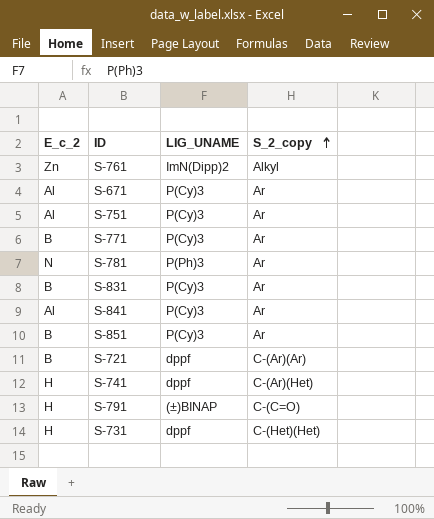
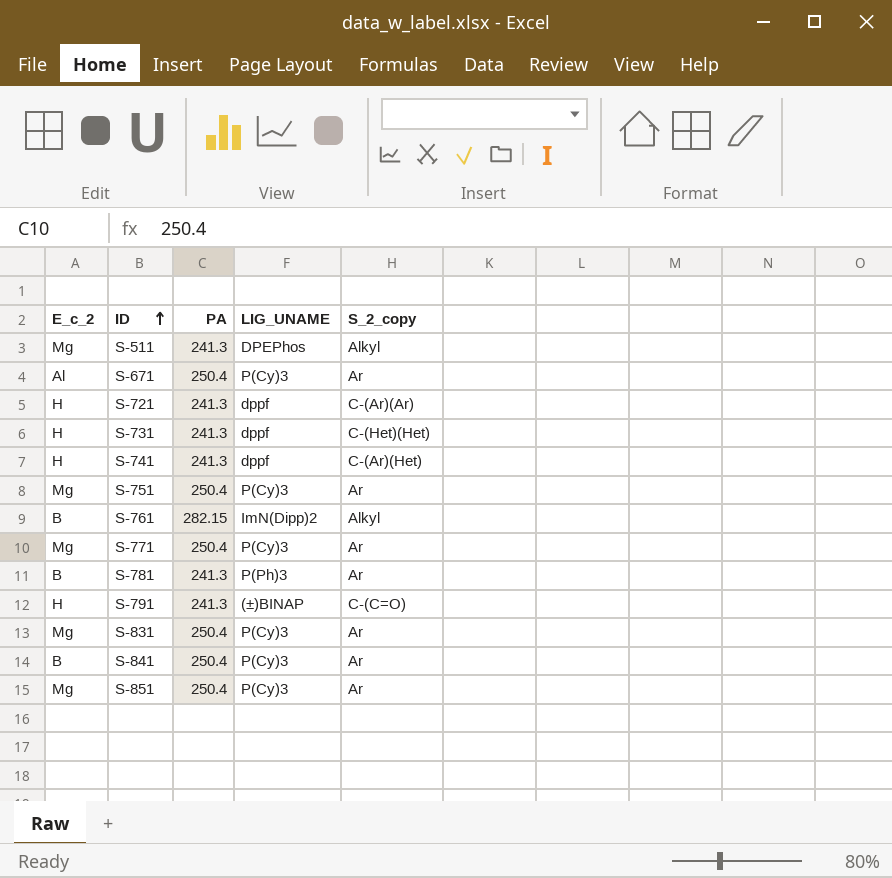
row order: S_2_copy ascending -> ID ascending
column PA | position: none -> 3
row S-511: none -> Mg | 241.3 | DPEPhos | Alkyl
S-721 | E_c_2: B -> H
S-751 | E_c_2: Al -> Mg
S-761 | E_c_2: Zn -> B
S-771 | E_c_2: B -> Mg
S-781 | E_c_2: N -> B
S-831 | E_c_2: B -> Mg
S-841 | E_c_2: Al -> B
S-851 | E_c_2: B -> Mg

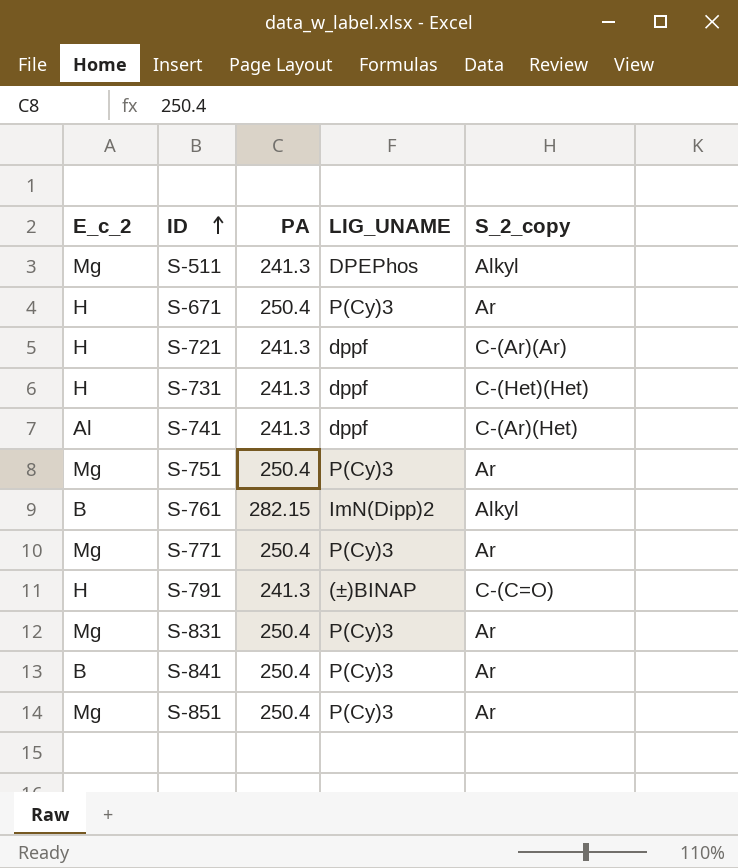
row S-781: B | 241.3 | P(Ph)3 | Ar -> none
S-671 | E_c_2: Al -> H
S-741 | E_c_2: H -> Al

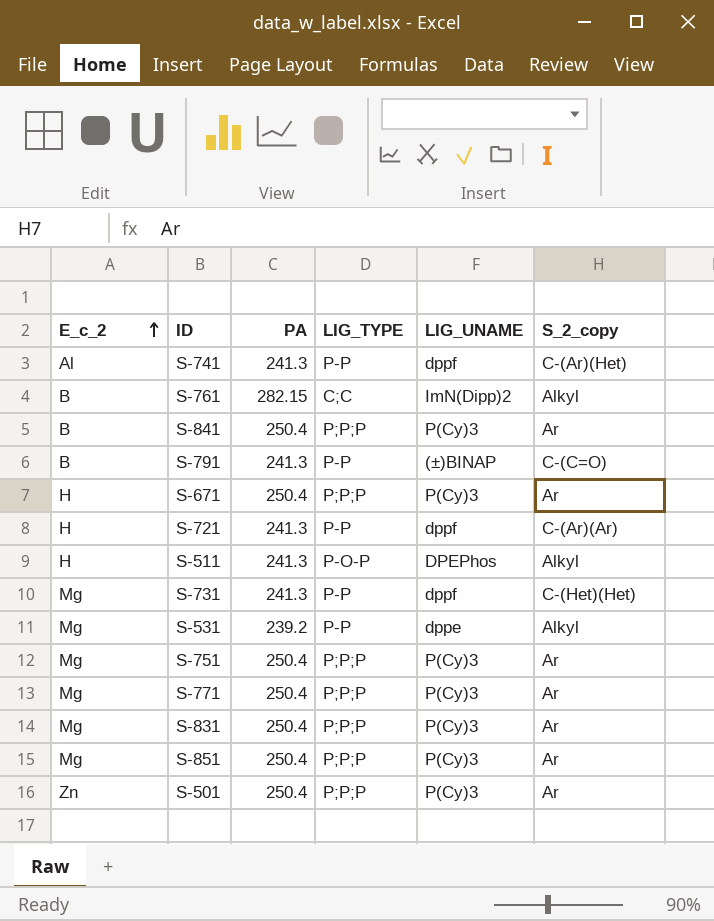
row order: ID ascending -> E_c_2 ascending
column LIG_TYPE | position: none -> 4
S-791 | E_c_2: H -> B
S-511 | E_c_2: Mg -> H
S-731 | E_c_2: H -> Mg
row S-531: none -> Mg | 239.2 | P-P | dppe | Alkyl
row S-501: none -> Zn | 250.4 | P;P;P | P(Cy)3 | Ar

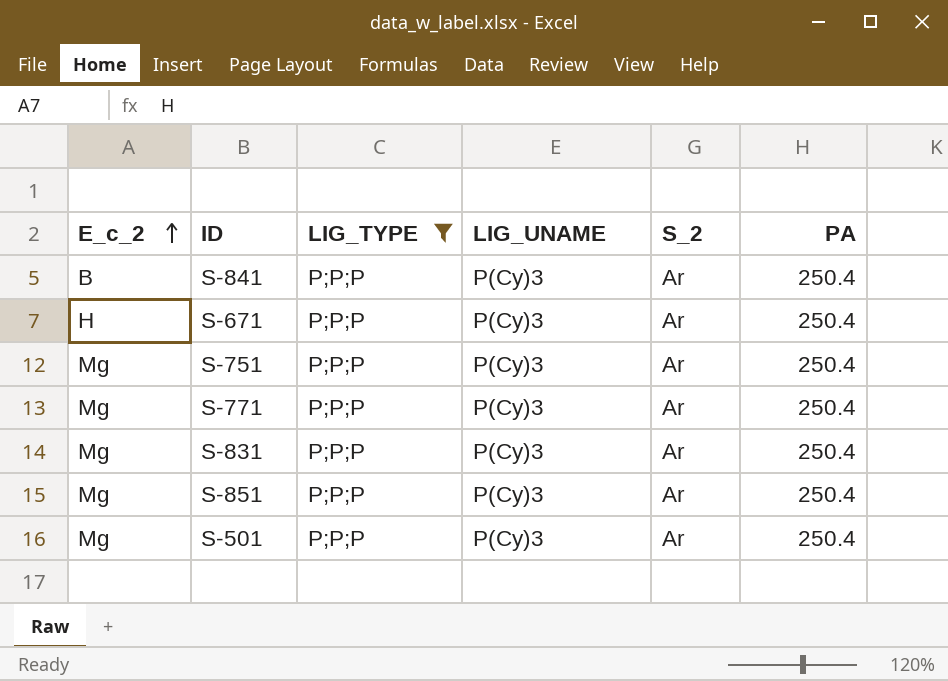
filter: none -> LIG_TYPE = P;P;P
column name: S_2_copy -> S_2
column PA | position: 3 -> 6
S-501 | E_c_2: Zn -> Mg

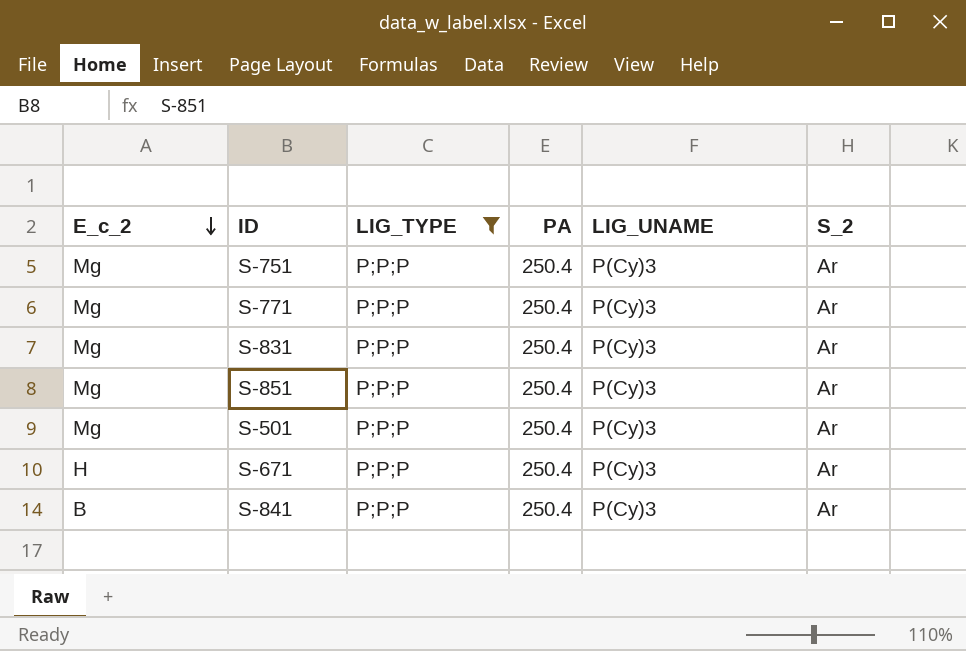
row order: E_c_2 ascending -> E_c_2 descending
column PA | position: 6 -> 4

